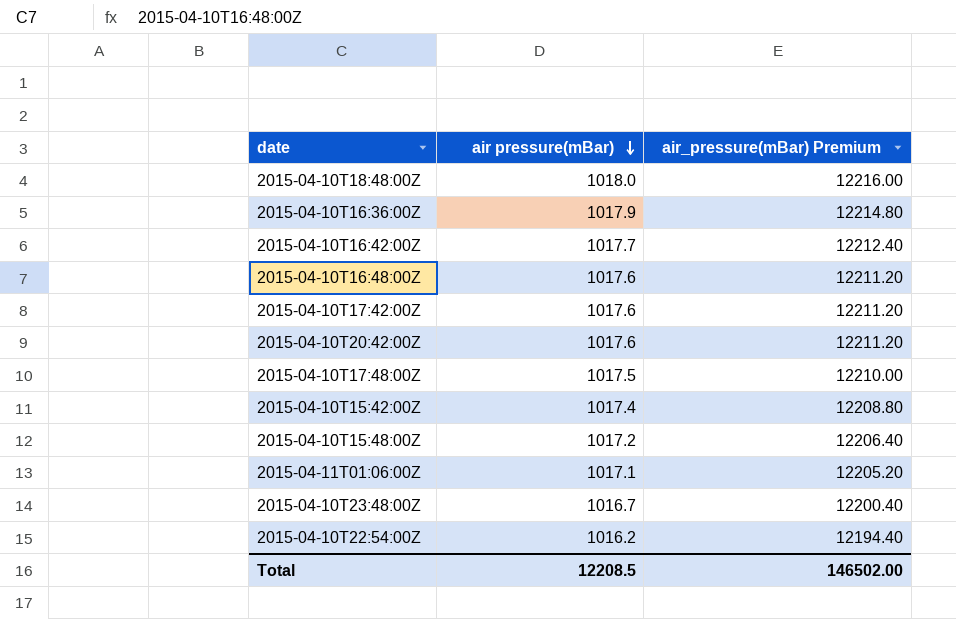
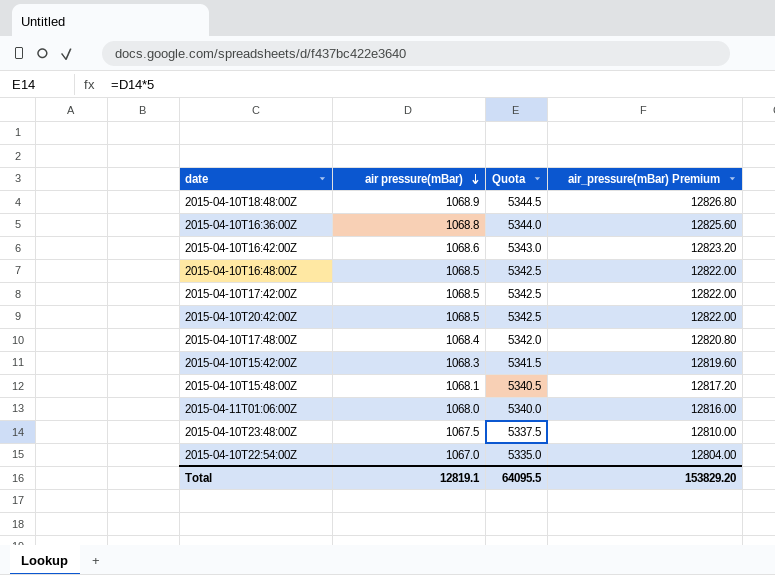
column Quota | formula: none -> [air pressure(mBar)] * 5
2015-04-10T18:48:00Z | air pressure(mBar): 1018.0 -> 1068.9
2015-04-10T18:48:00Z | air_pressure(mBar) Premium: 12216.00 -> 12826.80
2015-04-10T16:36:00Z | air pressure(mBar): 1017.9 -> 1068.8
2015-04-10T16:36:00Z | air_pressure(mBar) Premium: 12214.80 -> 12825.60
2015-04-10T16:42:00Z | air pressure(mBar): 1017.7 -> 1068.6
2015-04-10T16:42:00Z | air_pressure(mBar) Premium: 12212.40 -> 12823.20
2015-04-10T16:48:00Z | air pressure(mBar): 1017.6 -> 1068.5
2015-04-10T16:48:00Z | air_pressure(mBar) Premium: 12211.20 -> 12822.00
2015-04-10T17:42:00Z | air pressure(mBar): 1017.6 -> 1068.5
2015-04-10T17:42:00Z | air_pressure(mBar) Premium: 12211.20 -> 12822.00
2015-04-10T20:42:00Z | air pressure(mBar): 1017.6 -> 1068.5
2015-04-10T20:42:00Z | air_pressure(mBar) Premium: 12211.20 -> 12822.00
2015-04-10T17:48:00Z | air pressure(mBar): 1017.5 -> 1068.4
2015-04-10T17:48:00Z | air_pressure(mBar) Premium: 12210.00 -> 12820.80
2015-04-10T15:42:00Z | air pressure(mBar): 1017.4 -> 1068.3
2015-04-10T15:42:00Z | air_pressure(mBar) Premium: 12208.80 -> 12819.60
2015-04-10T15:48:00Z | air pressure(mBar): 1017.2 -> 1068.1
2015-04-10T15:48:00Z | air_pressure(mBar) Premium: 12206.40 -> 12817.20
2015-04-11T01:06:00Z | air pressure(mBar): 1017.1 -> 1068.0
2015-04-11T01:06:00Z | air_pressure(mBar) Premium: 12205.20 -> 12816.00
2015-04-10T23:48:00Z | air pressure(mBar): 1016.7 -> 1067.5
2015-04-10T23:48:00Z | air_pressure(mBar) Premium: 12200.40 -> 12810.00
2015-04-10T22:54:00Z | air pressure(mBar): 1016.2 -> 1067.0
2015-04-10T22:54:00Z | air_pressure(mBar) Premium: 12194.40 -> 12804.00
Total | air pressure(mBar): 12208.5 -> 12819.1
Total | air_pressure(mBar) Premium: 146502.00 -> 153829.20

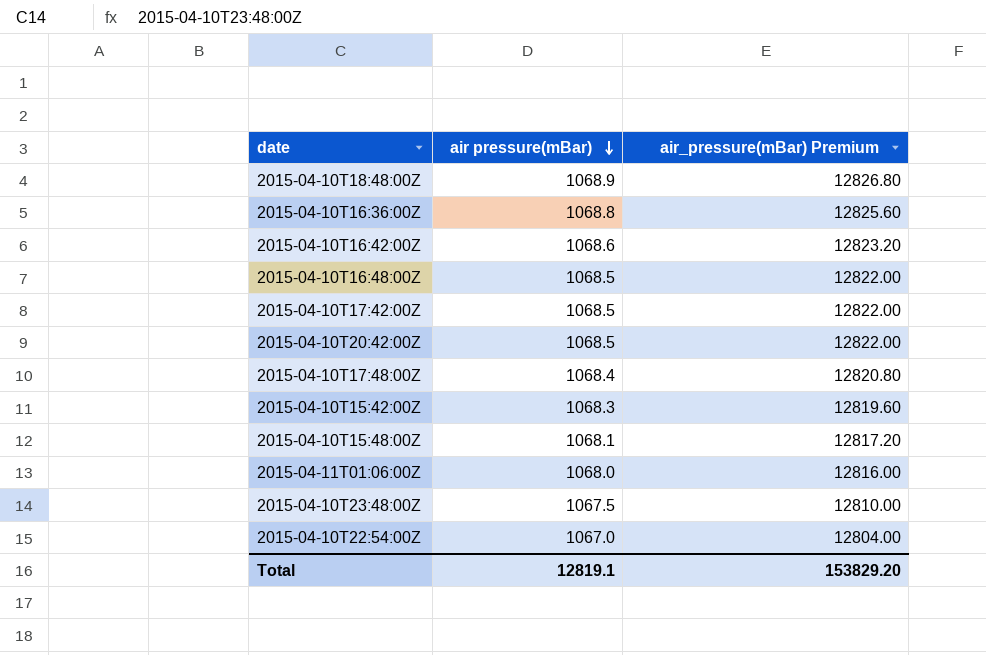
column Quota | formula: [air pressure(mBar)] * 5 -> none

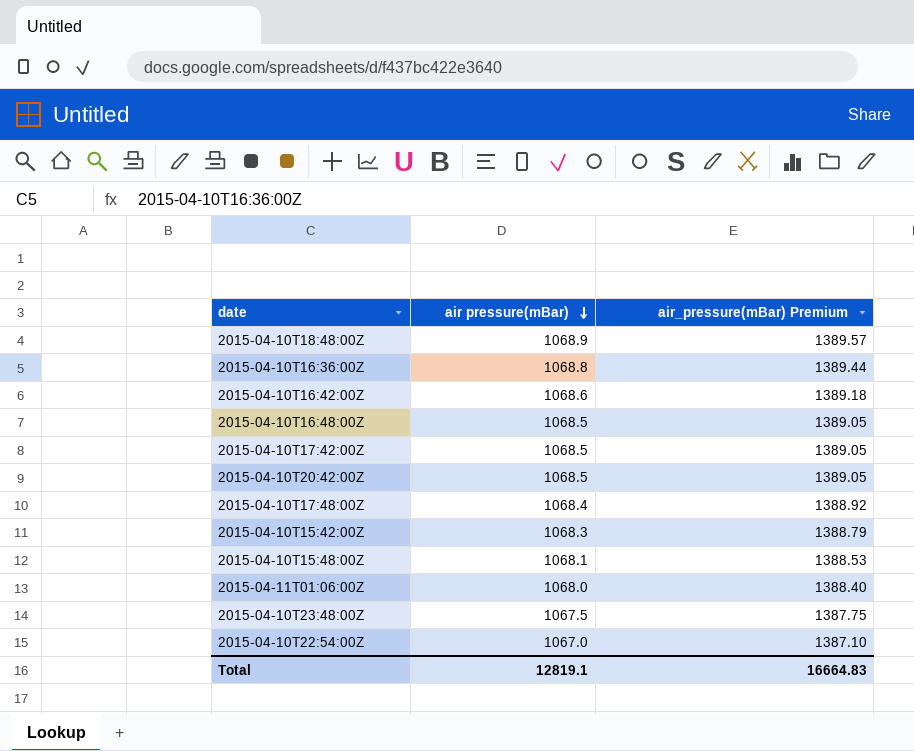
column air_pressure(mBar) Premium | formula: [air pressure(mBar)] * 12 -> [air pressure(mBar)] * 1.3
Total | air_pressure(mBar) Premium: 153829.20 -> 16664.83

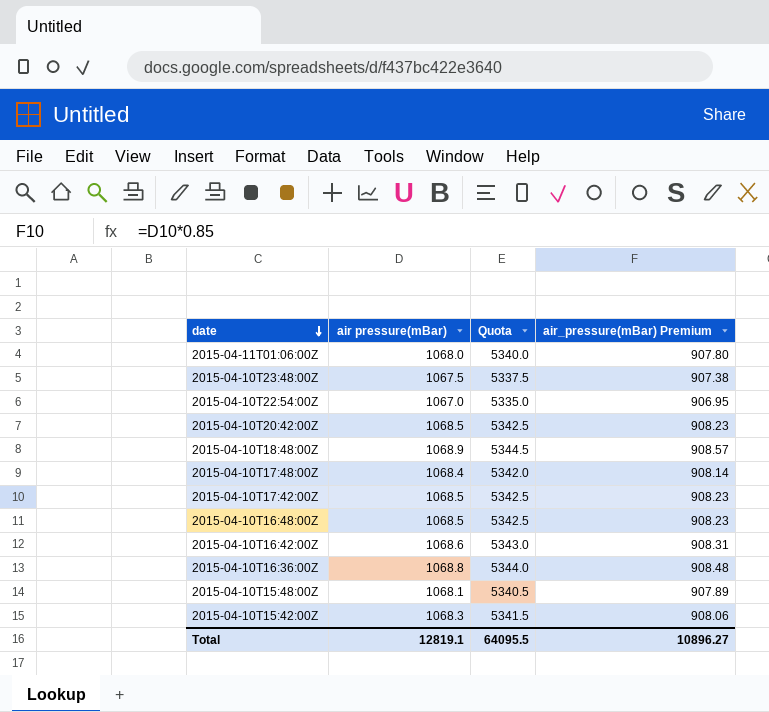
row order: air pressure(mBar) descending -> date descending
column Quota | formula: none -> [air pressure(mBar)] * 5
column air_pressure(mBar) Premium | formula: [air pressure(mBar)] * 1.3 -> [air pressure(mBar)] * 0.85
Total | air_pressure(mBar) Premium: 16664.83 -> 10896.27

